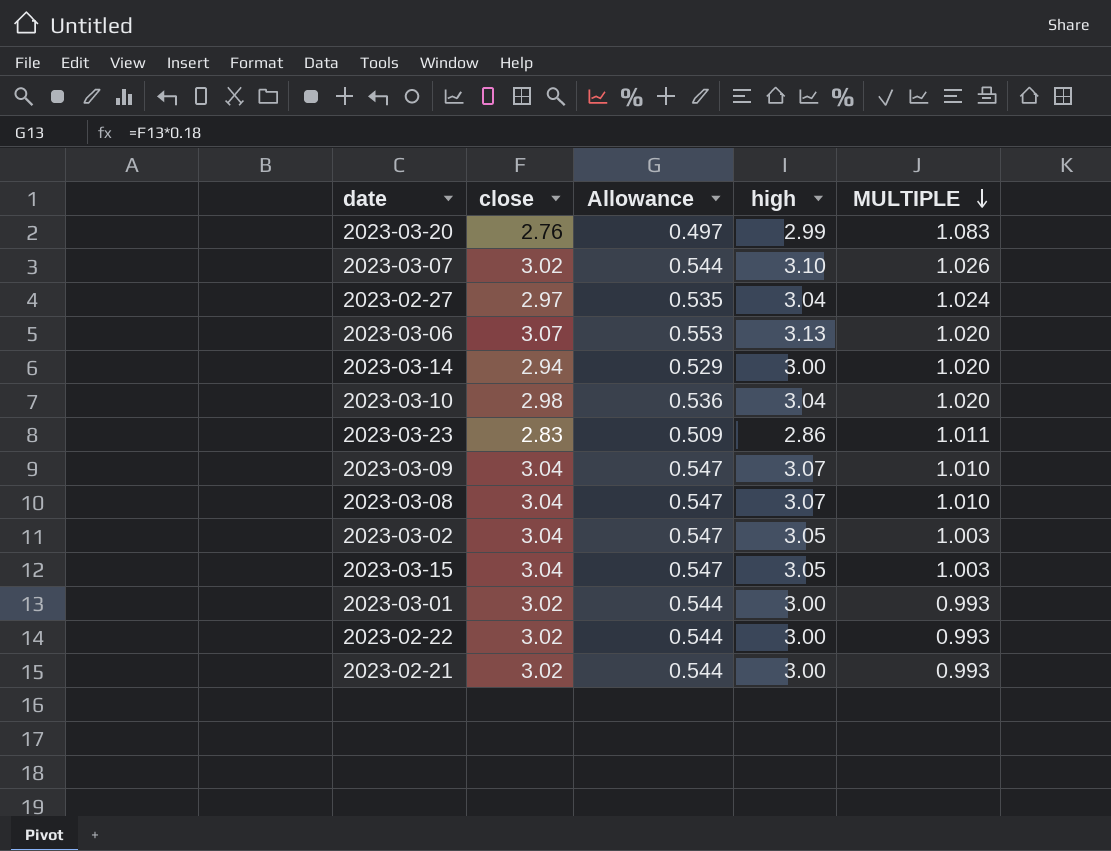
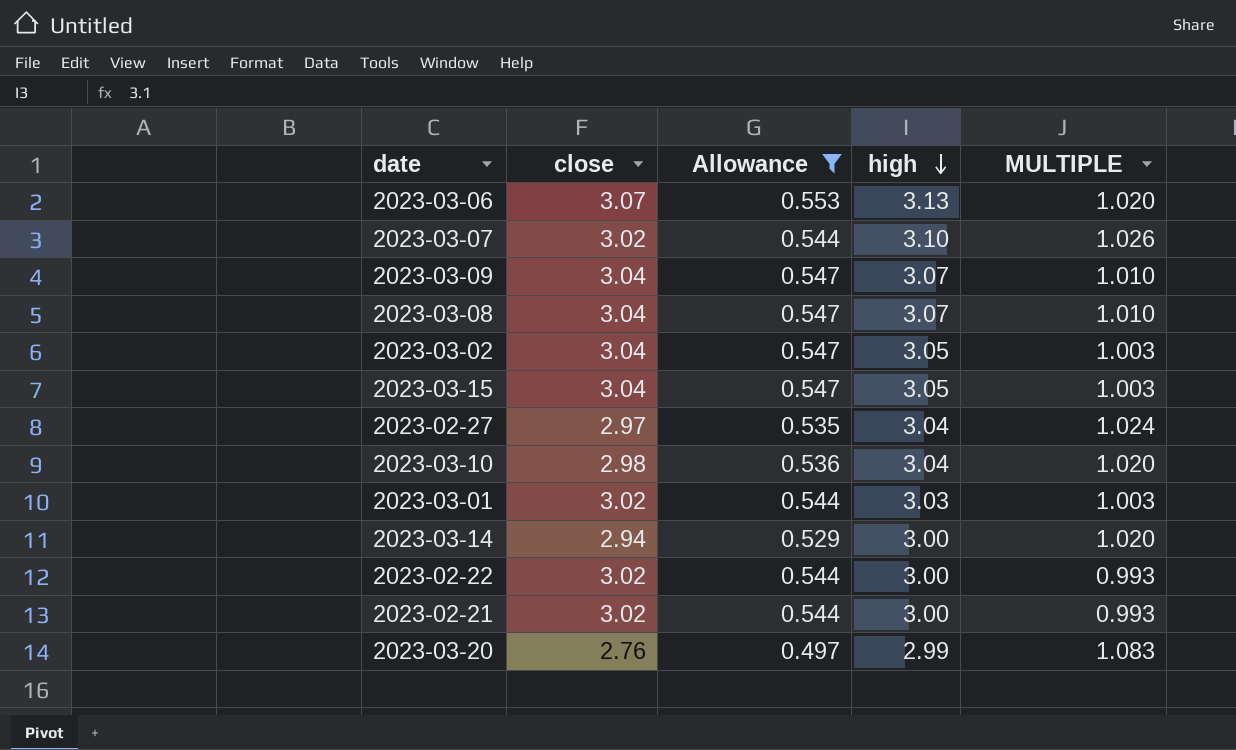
filter: none -> Allowance != 0.509
row order: MULTIPLE descending -> high descending
2023-03-01 | high: 3.00 -> 3.03
2023-03-01 | MULTIPLE: 0.993 -> 1.003

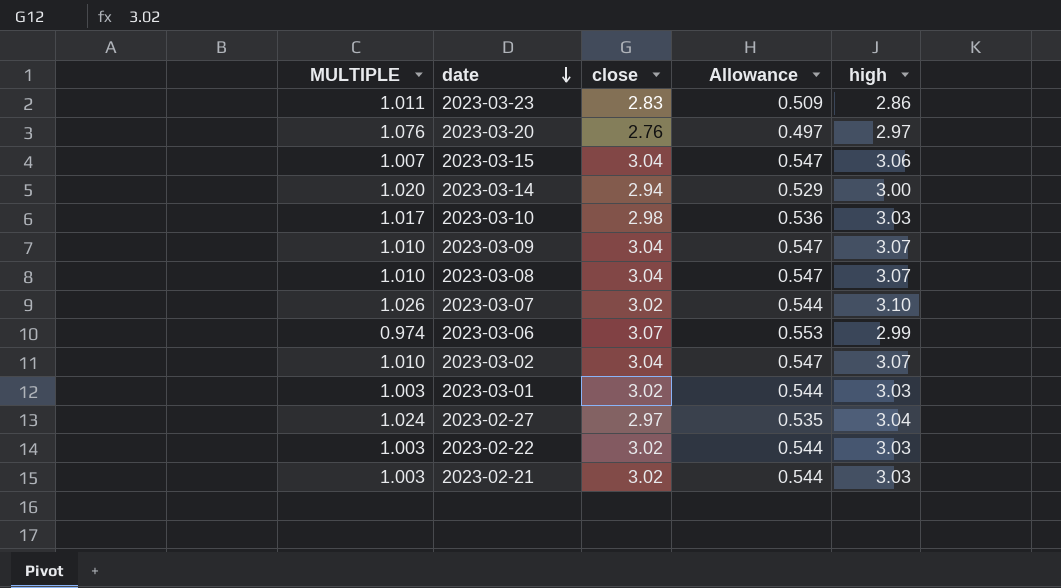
filter: Allowance != 0.509 -> none
row order: high descending -> date descending
column MULTIPLE | position: 5 -> 1
2023-03-20 | MULTIPLE: 1.083 -> 1.076
2023-03-20 | high: 2.99 -> 2.97
2023-03-15 | MULTIPLE: 1.003 -> 1.007
2023-03-15 | high: 3.05 -> 3.06
2023-03-10 | MULTIPLE: 1.020 -> 1.017
2023-03-10 | high: 3.04 -> 3.03
2023-03-06 | MULTIPLE: 1.020 -> 0.974
2023-03-06 | high: 3.13 -> 2.99
2023-03-02 | MULTIPLE: 1.003 -> 1.010
2023-03-02 | high: 3.05 -> 3.07
2023-02-22 | MULTIPLE: 0.993 -> 1.003
2023-02-22 | high: 3.00 -> 3.03
2023-02-21 | MULTIPLE: 0.993 -> 1.003
2023-02-21 | high: 3.00 -> 3.03

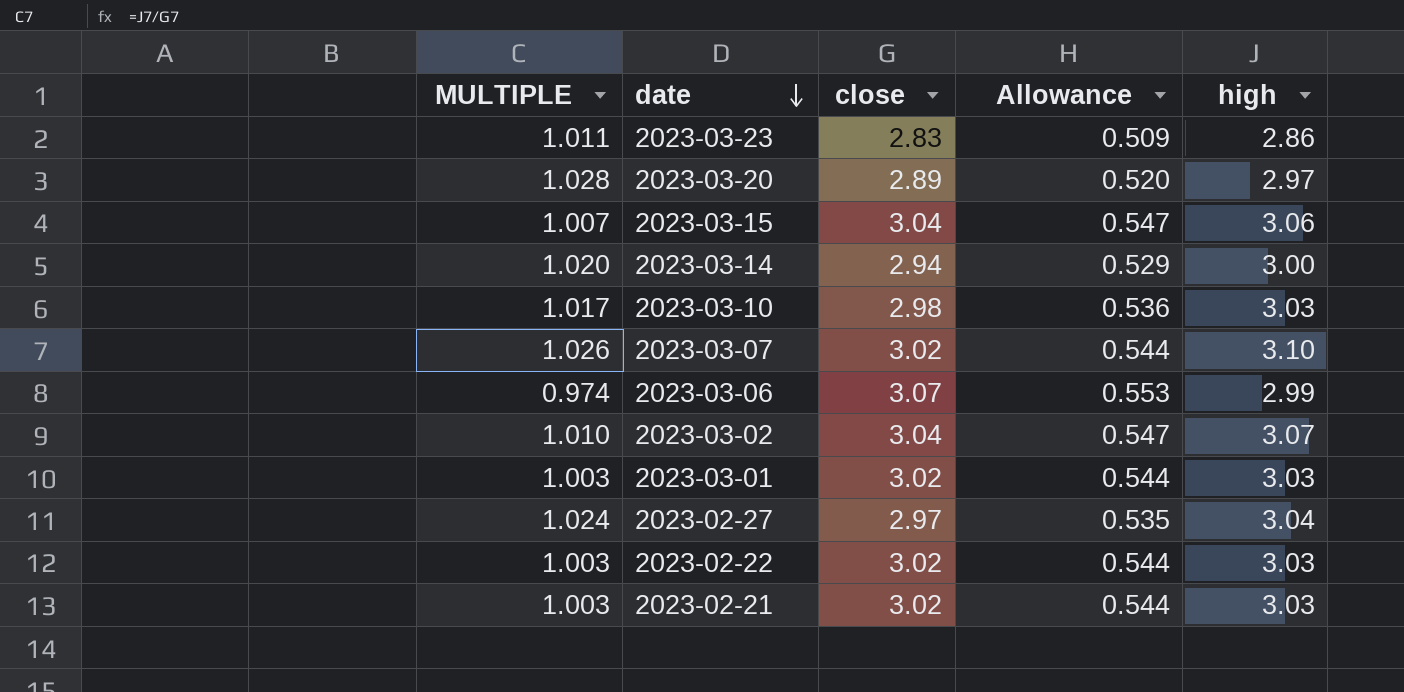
row 2023-03-09: 1.010 | 3.04 | 0.547 | 3.07 -> none
row 2023-03-08: 1.010 | 3.04 | 0.547 | 3.07 -> none
2023-03-20 | MULTIPLE: 1.076 -> 1.028
2023-03-20 | close: 2.76 -> 2.89
2023-03-20 | Allowance: 0.497 -> 0.520

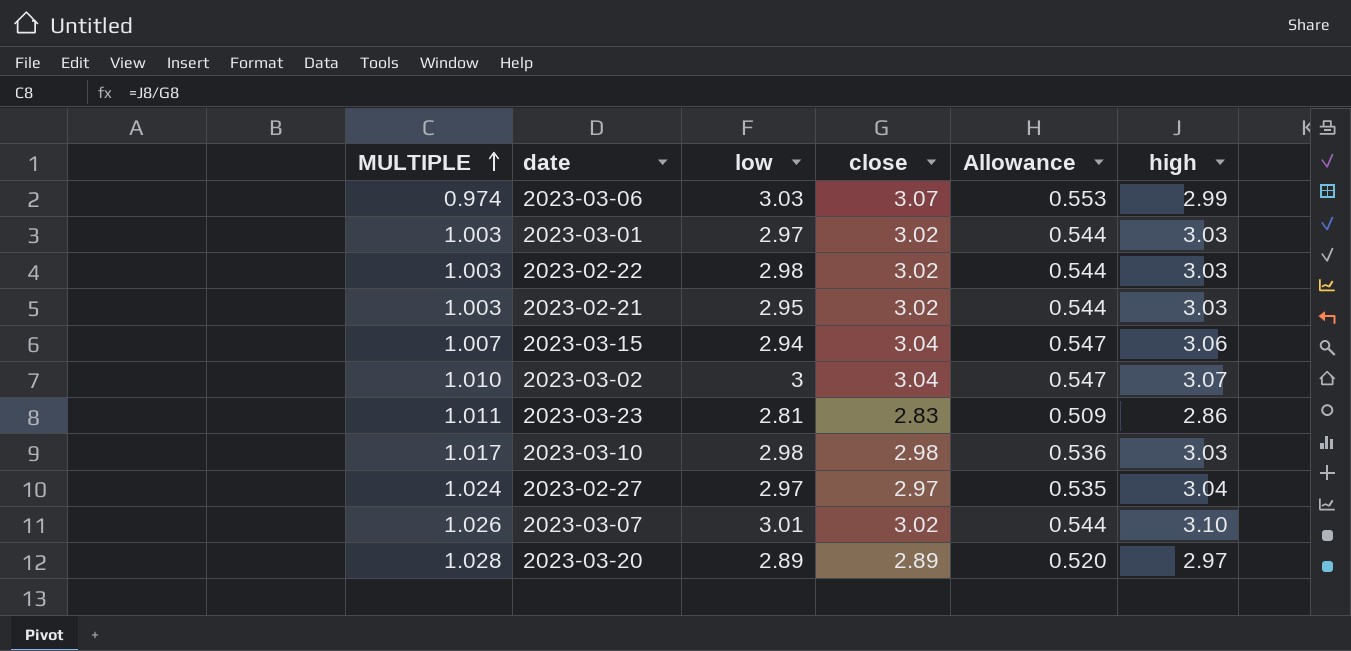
row order: date descending -> MULTIPLE ascending
column low | position: none -> 3
row 2023-03-14: 1.020 | 2.94 | 0.529 | 3.00 -> none

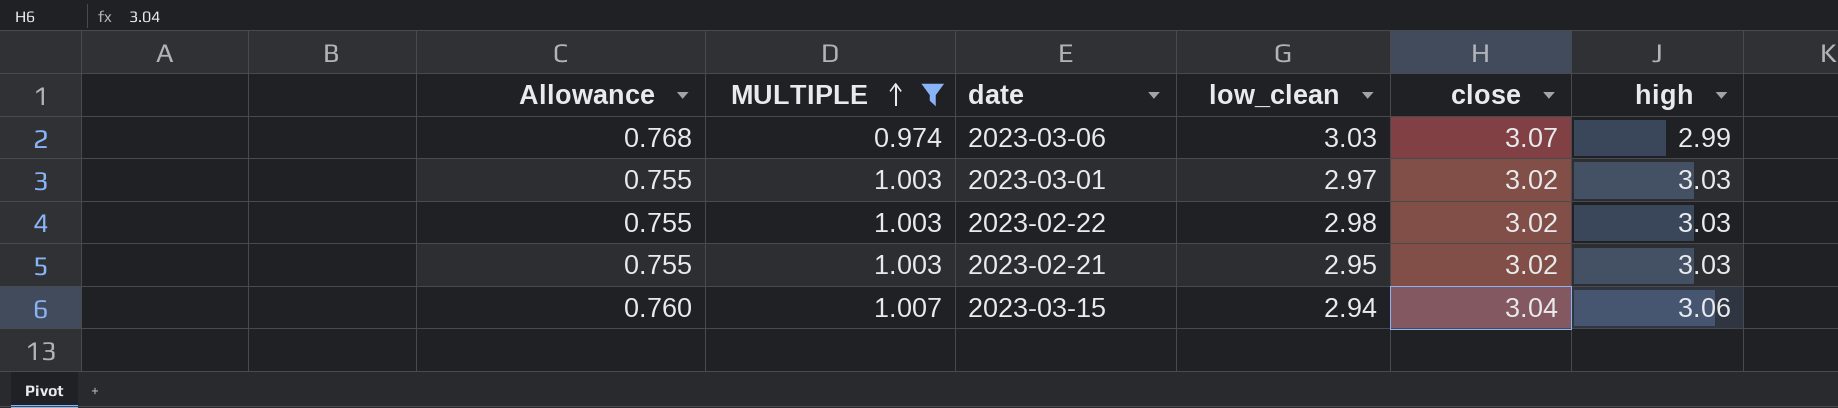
filter: none -> MULTIPLE <= 1.007
column Allowance | formula: [close] * 0.18 -> [close] * 0.25
column Allowance | position: 5 -> 1
column name: low -> low_clean

